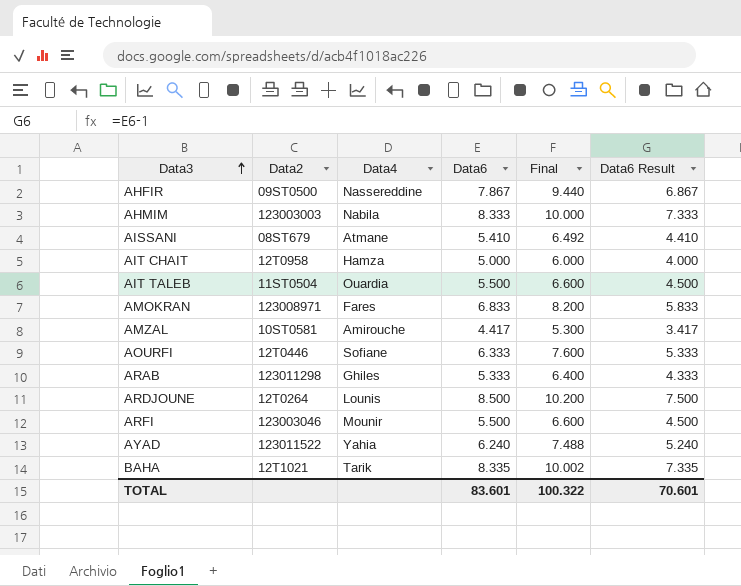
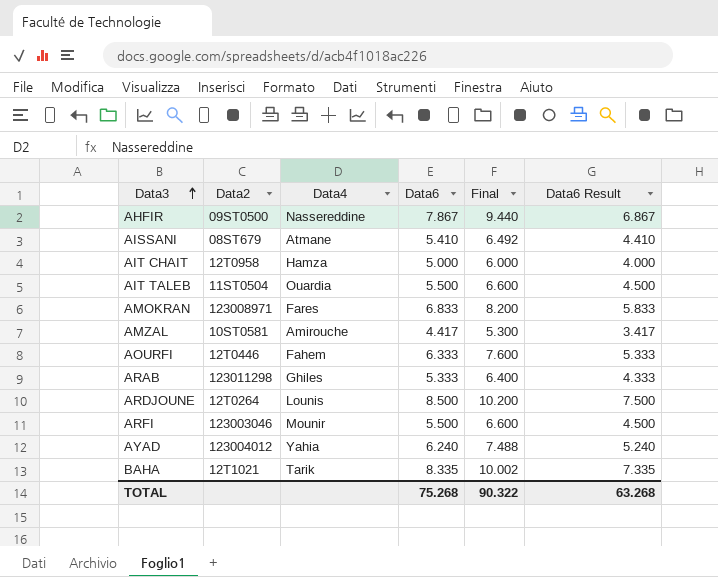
row AHMIM: 123003003 | Nabila | 8.333 | 10.000 | 7.333 -> none
AOURFI | Data4: Sofiane -> Fahem
AYAD | Data2: 123011522 -> 123004012
TOTAL | Data6: 83.601 -> 75.268
TOTAL | Final: 100.322 -> 90.322
TOTAL | Data6 Result: 70.601 -> 63.268

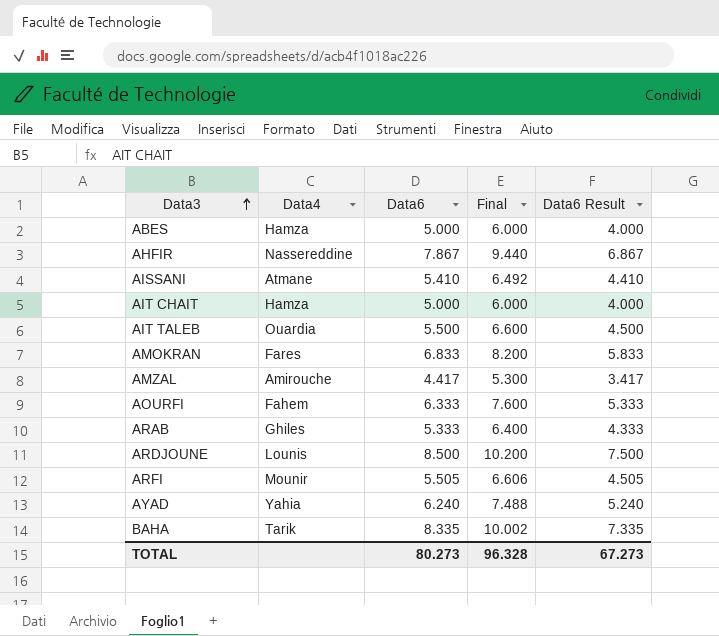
column Data2 | position: 2 -> none
row ABES: none -> Hamza | 5.000 | 6.000 | 4.000
ARFI | Data6: 5.500 -> 5.505
ARFI | Final: 6.600 -> 6.606
ARFI | Data6 Result: 4.500 -> 4.505
TOTAL | Data6: 75.268 -> 80.273
TOTAL | Final: 90.322 -> 96.328
TOTAL | Data6 Result: 63.268 -> 67.273

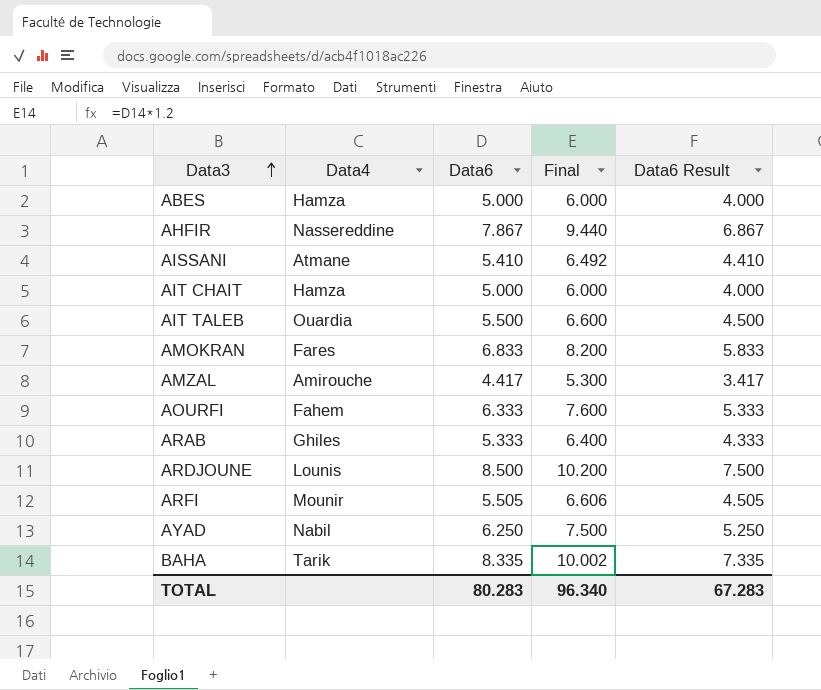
AYAD | Data4: Yahia -> Nabil
AYAD | Data6: 6.240 -> 6.250
AYAD | Final: 7.488 -> 7.500
AYAD | Data6 Result: 5.240 -> 5.250
TOTAL | Data6: 80.273 -> 80.283
TOTAL | Final: 96.328 -> 96.340
TOTAL | Data6 Result: 67.273 -> 67.283

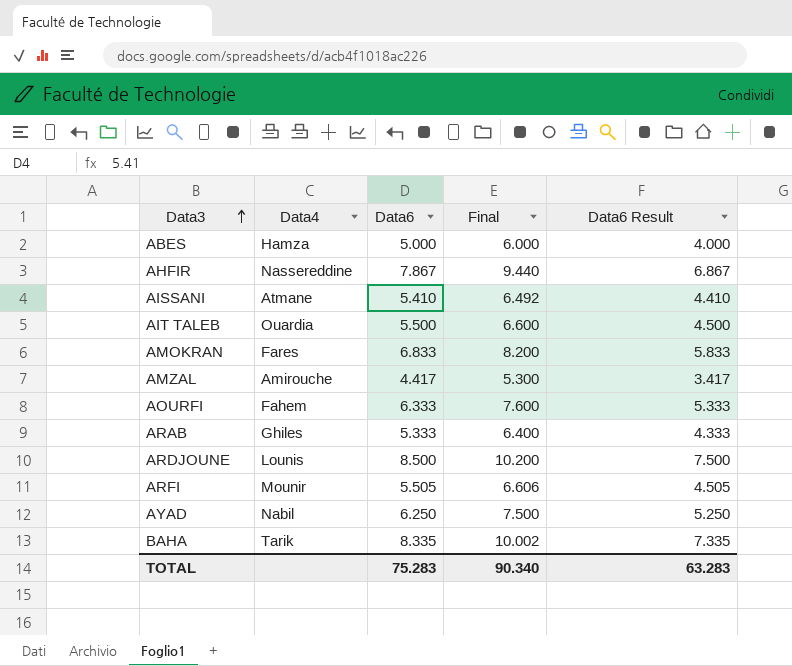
row AIT CHAIT: Hamza | 5.000 | 6.000 | 4.000 -> none
TOTAL | Data6: 80.283 -> 75.283
TOTAL | Final: 96.340 -> 90.340
TOTAL | Data6 Result: 67.283 -> 63.283

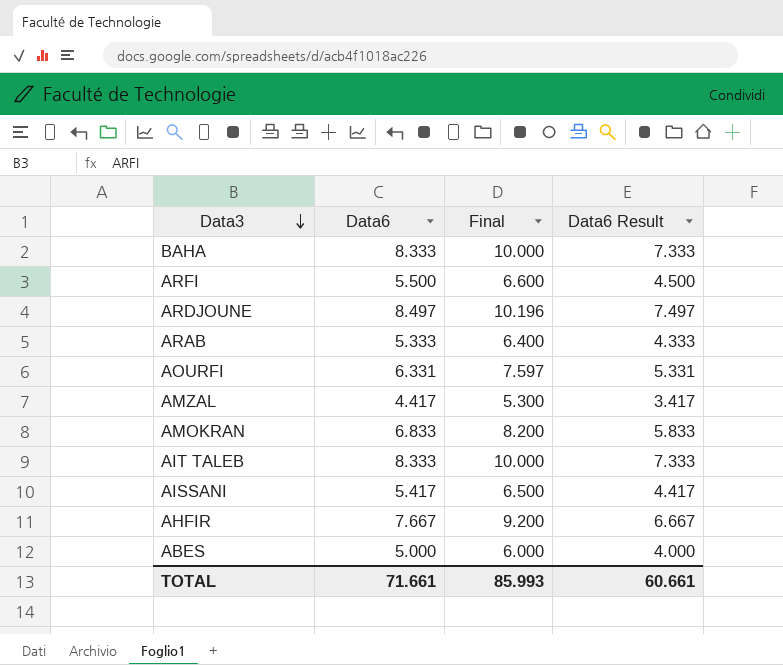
row order: Data3 ascending -> Data3 descending
column Data4 | position: 2 -> none
row AYAD: Nabil | 6.250 | 7.500 | 5.250 -> none
BAHA | Data6: 8.335 -> 8.333
BAHA | Final: 10.002 -> 10.000
BAHA | Data6 Result: 7.335 -> 7.333
ARFI | Data6: 5.505 -> 5.500
ARFI | Final: 6.606 -> 6.600
ARFI | Data6 Result: 4.505 -> 4.500
ARDJOUNE | Data6: 8.500 -> 8.497
ARDJOUNE | Final: 10.200 -> 10.196
ARDJOUNE | Data6 Result: 7.500 -> 7.497
AOURFI | Data6: 6.333 -> 6.331
AOURFI | Final: 7.600 -> 7.597
AOURFI | Data6 Result: 5.333 -> 5.331
AIT TALEB | Data6: 5.500 -> 8.333
AIT TALEB | Final: 6.600 -> 10.000
AIT TALEB | Data6 Result: 4.500 -> 7.333
AISSANI | Data6: 5.410 -> 5.417
AISSANI | Final: 6.492 -> 6.500
AISSANI | Data6 Result: 4.410 -> 4.417
AHFIR | Data6: 7.867 -> 7.667
AHFIR | Final: 9.440 -> 9.200
AHFIR | Data6 Result: 6.867 -> 6.667
TOTAL | Data6: 75.283 -> 71.661
TOTAL | Final: 90.340 -> 85.993
TOTAL | Data6 Result: 63.283 -> 60.661

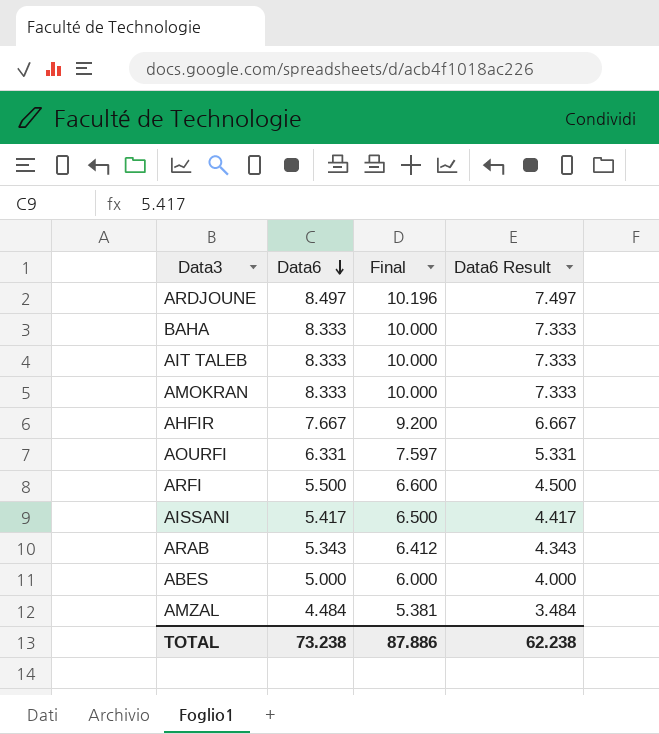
row order: Data3 descending -> Data6 descending
AMOKRAN | Data6: 6.833 -> 8.333
AMOKRAN | Final: 8.200 -> 10.000
AMOKRAN | Data6 Result: 5.833 -> 7.333
ARAB | Data6: 5.333 -> 5.343
ARAB | Final: 6.400 -> 6.412
ARAB | Data6 Result: 4.333 -> 4.343
AMZAL | Data6: 4.417 -> 4.484
AMZAL | Final: 5.300 -> 5.381
AMZAL | Data6 Result: 3.417 -> 3.484
TOTAL | Data6: 71.661 -> 73.238
TOTAL | Final: 85.993 -> 87.886
TOTAL | Data6 Result: 60.661 -> 62.238

